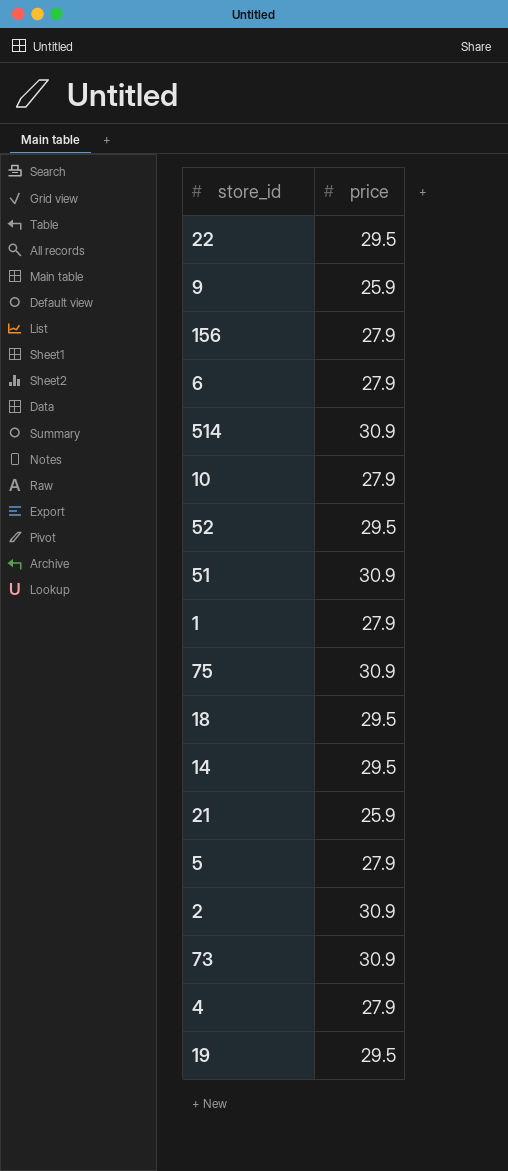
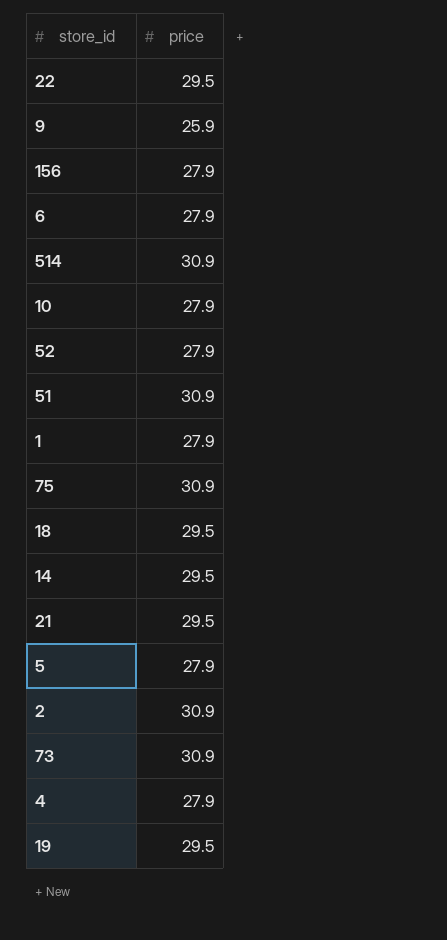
52 | price: 29.5 -> 27.9
21 | price: 25.9 -> 29.5

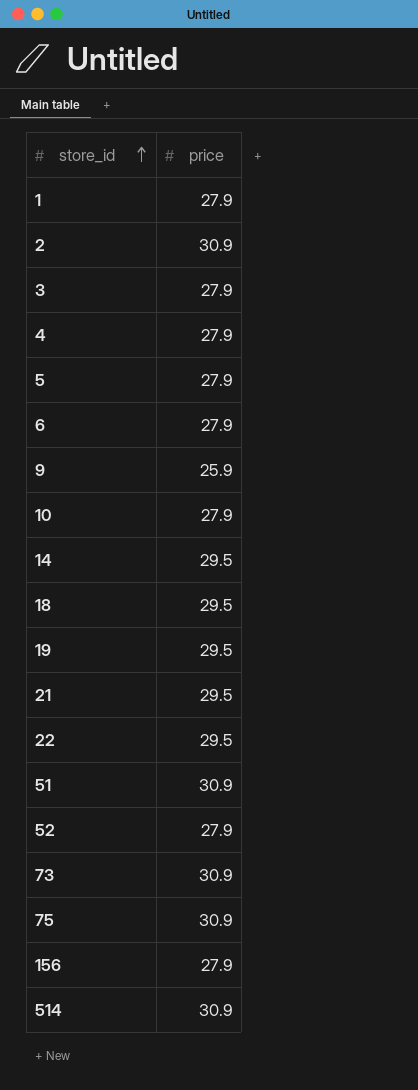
row order: none -> store_id ascending
row 3: none -> 27.9

